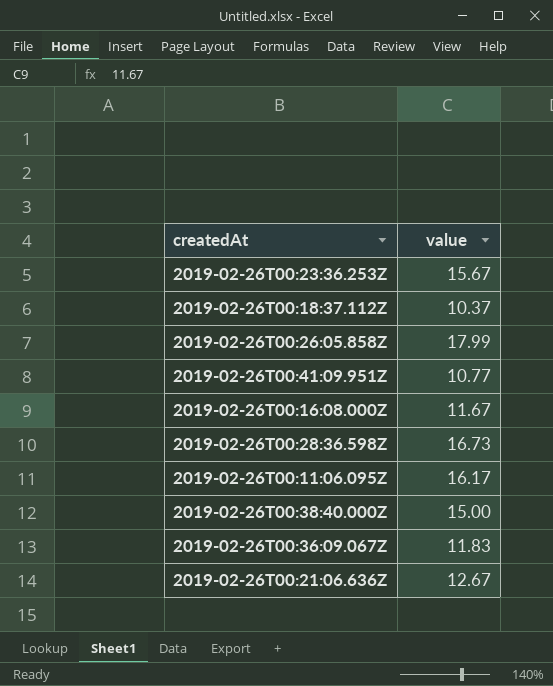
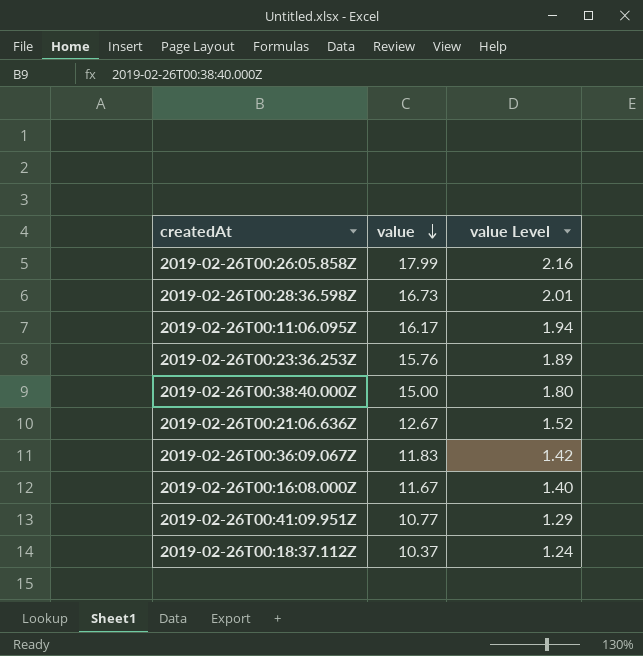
row order: none -> value descending
column value Level | formula: none -> [value] * 0.12
2019-02-26T00:23:36.253Z | value: 15.67 -> 15.76

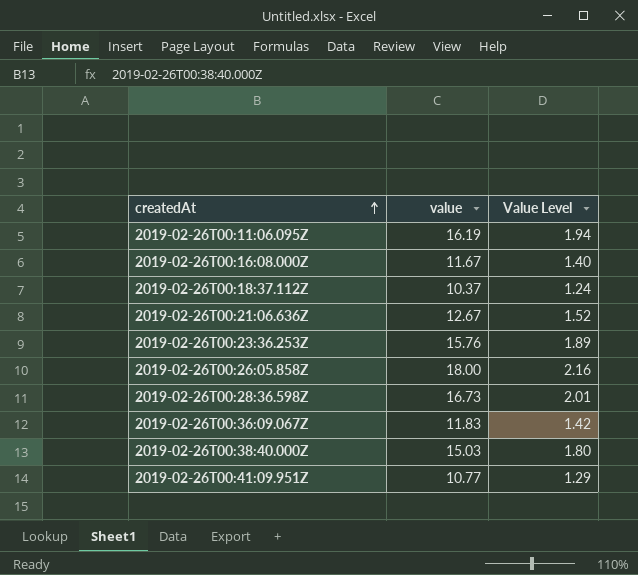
row order: value descending -> createdAt ascending
column name: value Level -> Value Level
2019-02-26T00:11:06.095Z | value: 16.17 -> 16.19
2019-02-26T00:26:05.858Z | value: 17.99 -> 18.00
2019-02-26T00:38:40.000Z | value: 15.00 -> 15.03

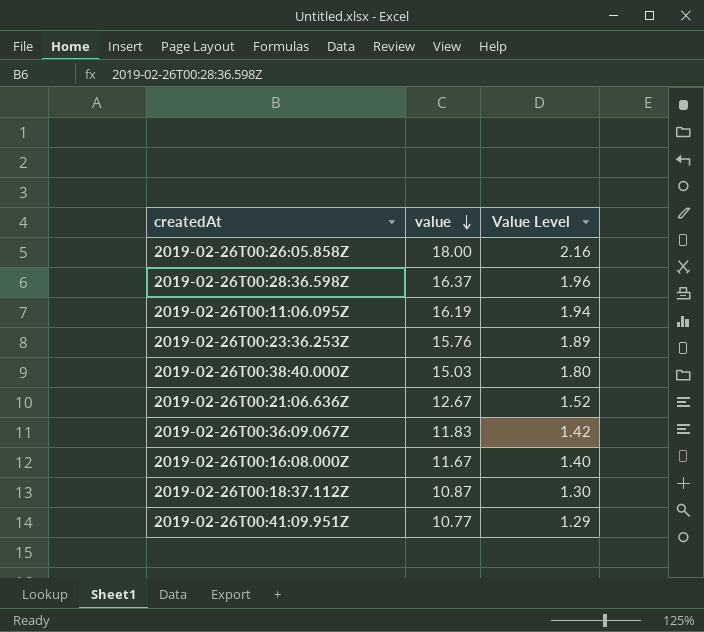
row order: createdAt ascending -> value descending
2019-02-26T00:28:36.598Z | value: 16.73 -> 16.37
2019-02-26T00:28:36.598Z | Value Level: 2.01 -> 1.96
2019-02-26T00:18:37.112Z | value: 10.37 -> 10.87
2019-02-26T00:18:37.112Z | Value Level: 1.24 -> 1.30

